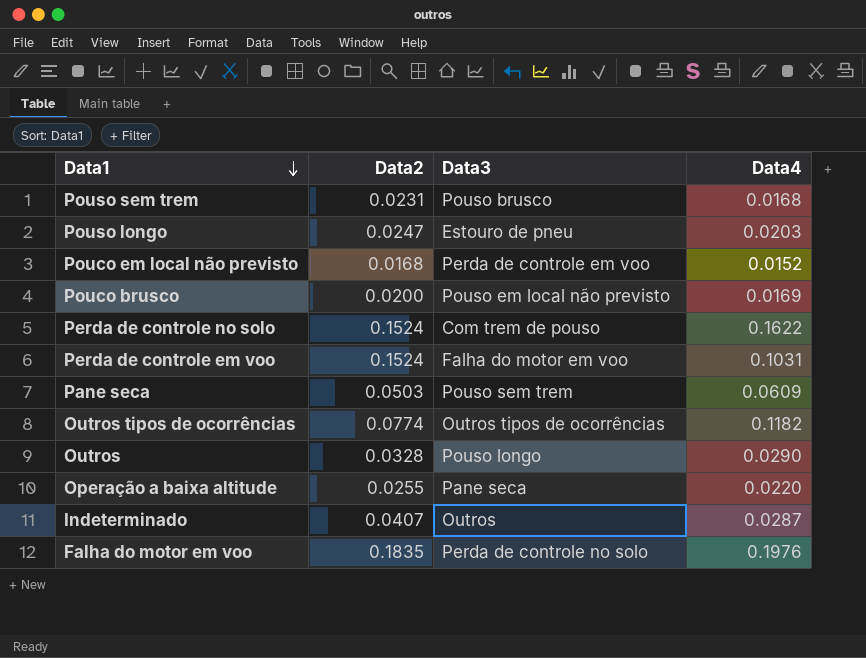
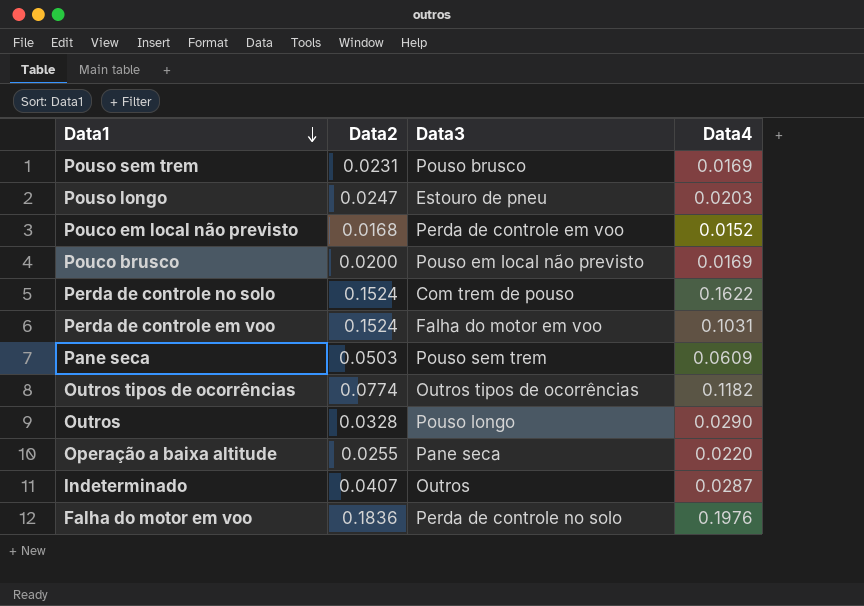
Pouso sem trem | Data4: 0.0168 -> 0.0169
Falha do motor em voo | Data2: 0.1835 -> 0.1836

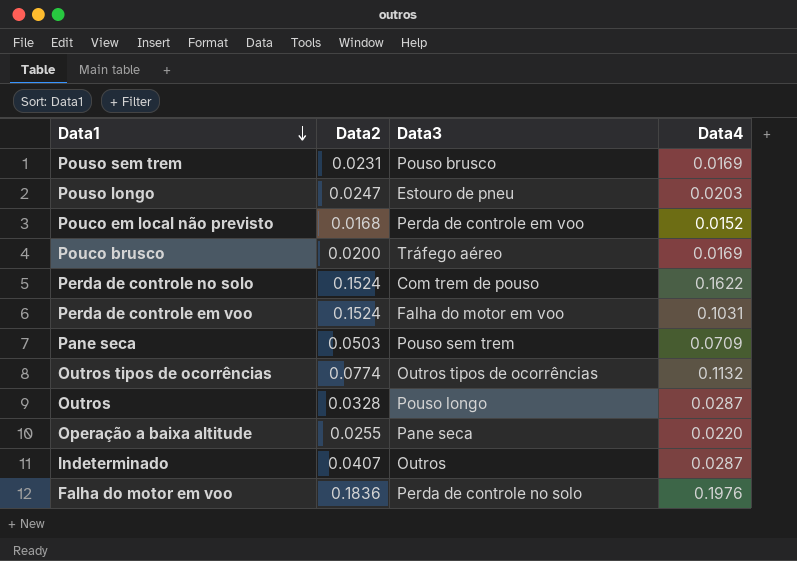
Pouco brusco | Data3: Pouso em local não previsto -> Tráfego aéreo
Pane seca | Data4: 0.0609 -> 0.0709
Outros tipos de ocorrências | Data4: 0.1182 -> 0.1132
Outros | Data4: 0.0290 -> 0.0287

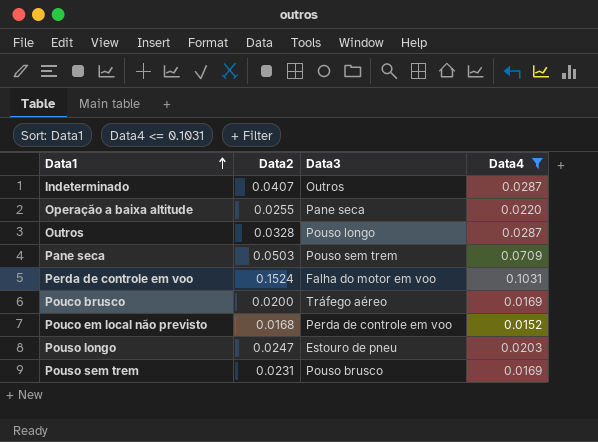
filter: none -> Data4 <= 0.1031
row order: Data1 descending -> Data1 ascending

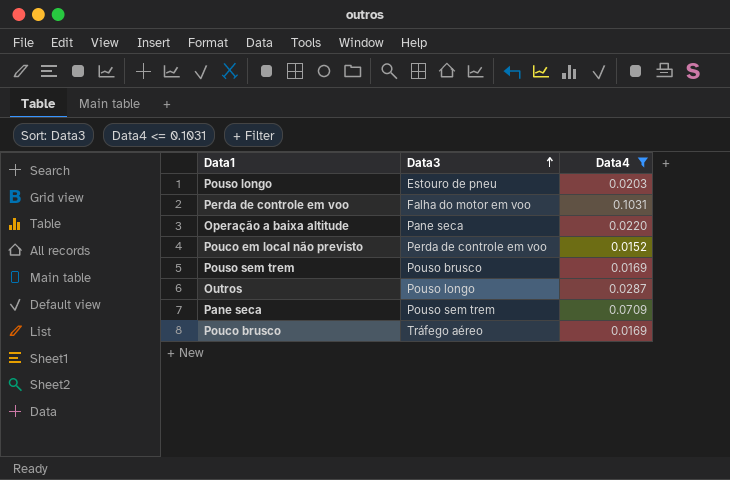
row order: Data1 ascending -> Data3 ascending
column Data2 | position: 2 -> none
row Indeterminado: 0.0407 | Outros | 0.0287 -> none

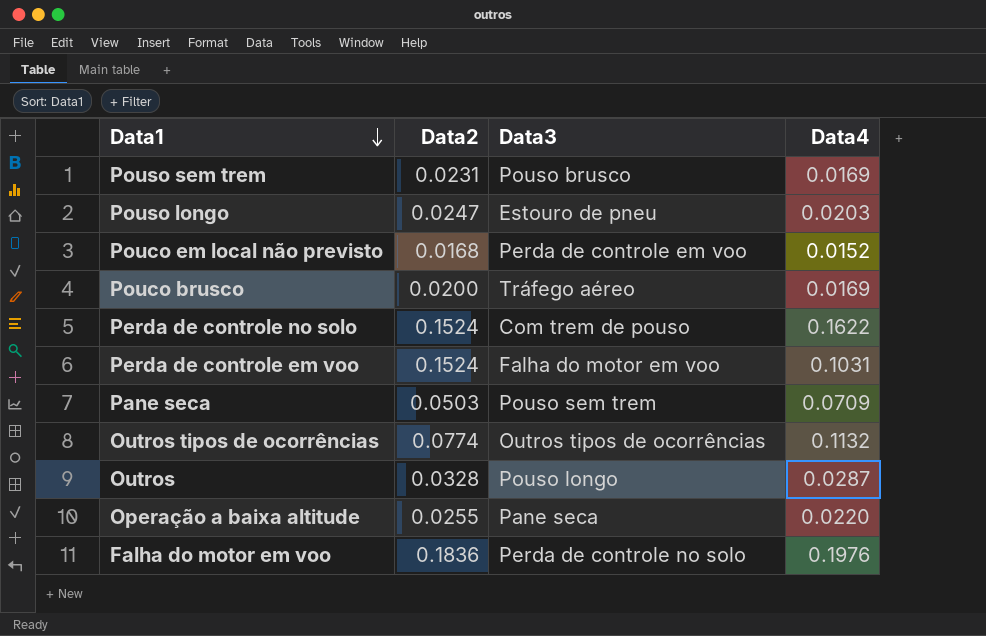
filter: Data4 <= 0.1031 -> none
row order: Data3 ascending -> Data1 descending
column Data2 | position: none -> 2

